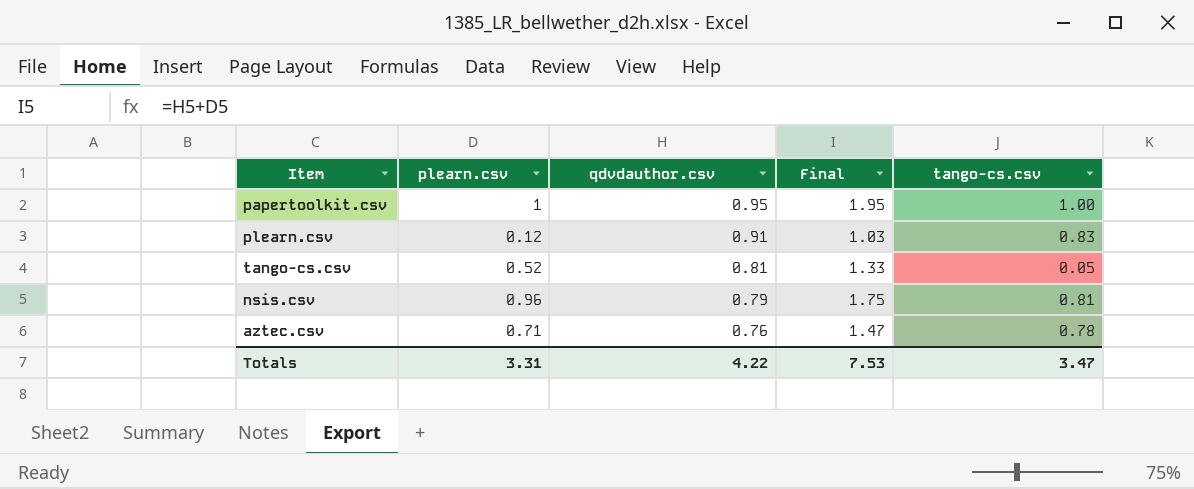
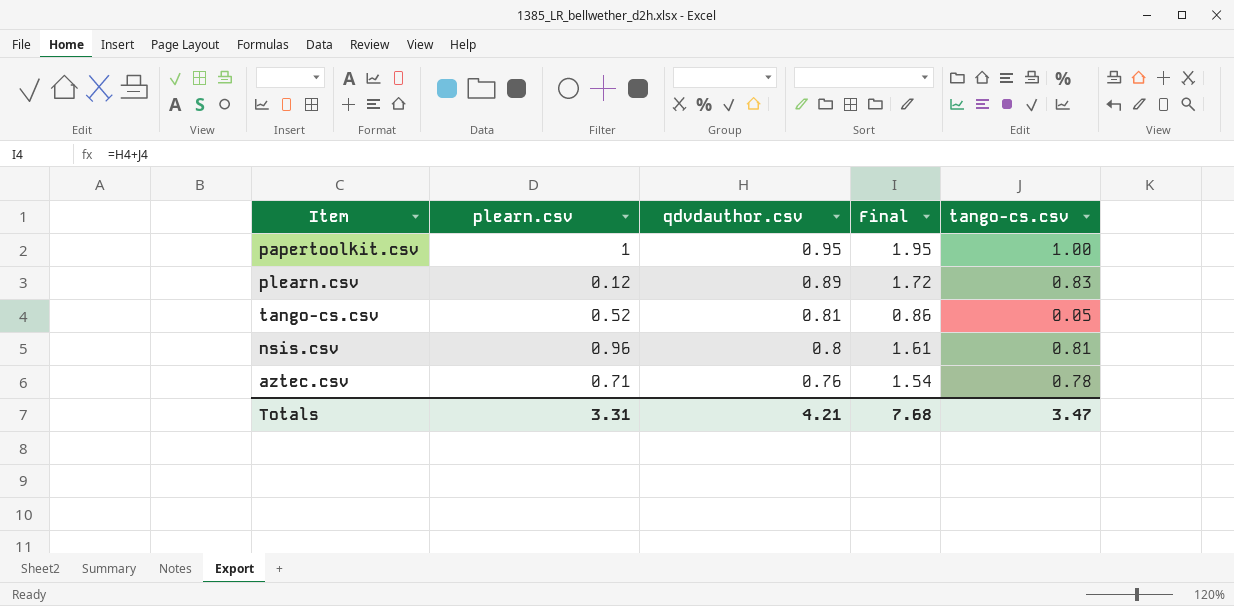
column Final | formula: [plearn.csv] + [qdvdauthor.csv] -> [qdvdauthor.csv] + [tango-cs.csv]
plearn.csv | qdvdauthor.csv: 0.91 -> 0.89
nsis.csv | qdvdauthor.csv: 0.79 -> 0.8
Totals | qdvdauthor.csv: 4.22 -> 4.21
Totals | Final: 7.53 -> 7.68

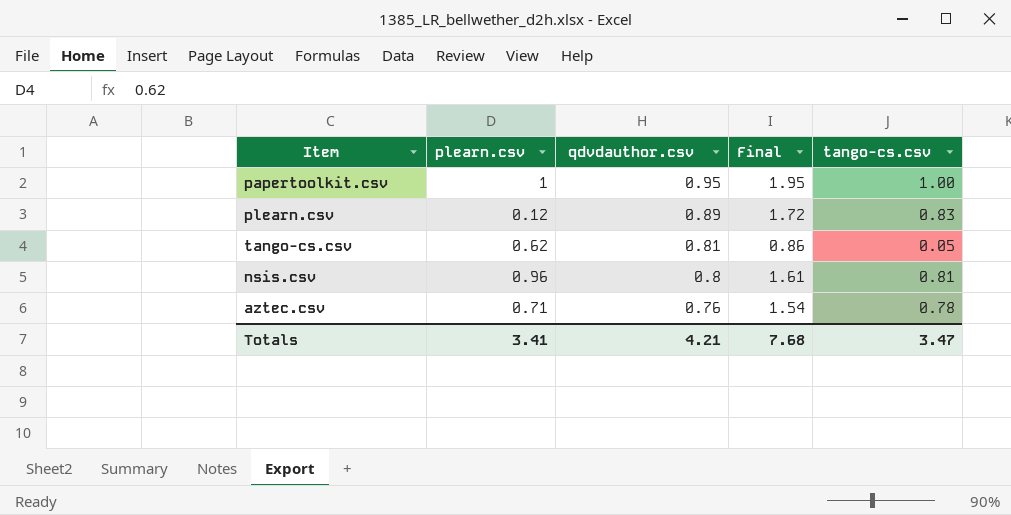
tango-cs.csv | plearn.csv: 0.52 -> 0.62
Totals | plearn.csv: 3.31 -> 3.41

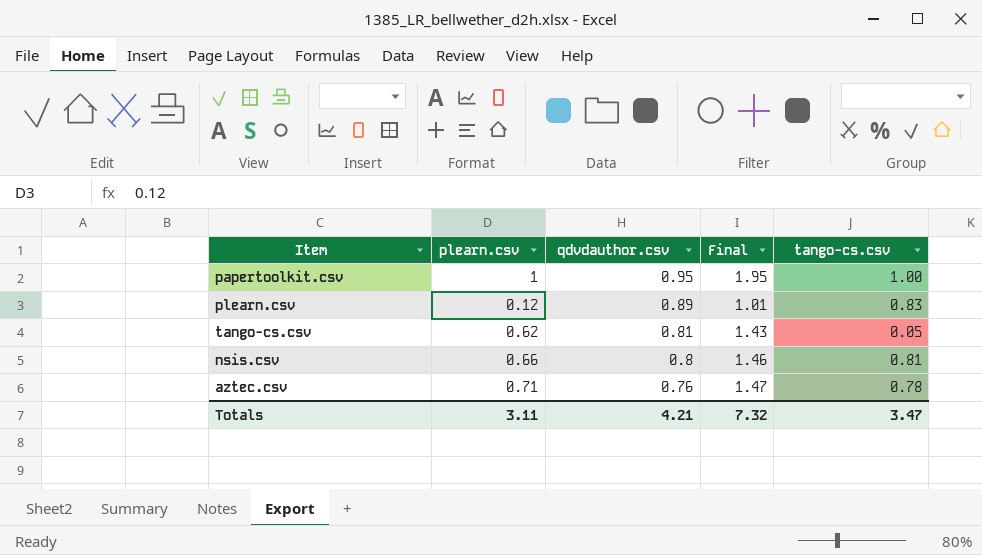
column Final | formula: [qdvdauthor.csv] + [tango-cs.csv] -> [plearn.csv] + [qdvdauthor.csv]
nsis.csv | plearn.csv: 0.96 -> 0.66
Totals | plearn.csv: 3.41 -> 3.11
Totals | Final: 7.68 -> 7.32

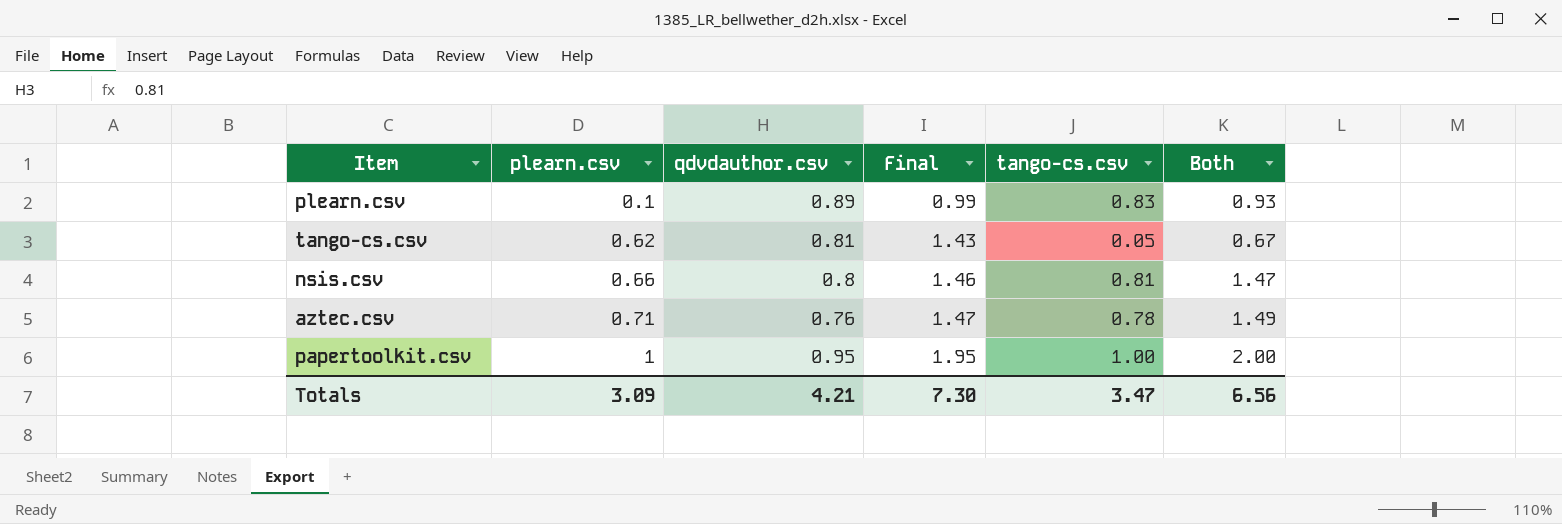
row order: qdvdauthor.csv descending -> plearn.csv ascending
column Both | formula: none -> [plearn.csv] + [tango-cs.csv]
plearn.csv | plearn.csv: 0.12 -> 0.1
plearn.csv | Final: 1.01 -> 0.99
Totals | plearn.csv: 3.11 -> 3.09
Totals | Final: 7.32 -> 7.30

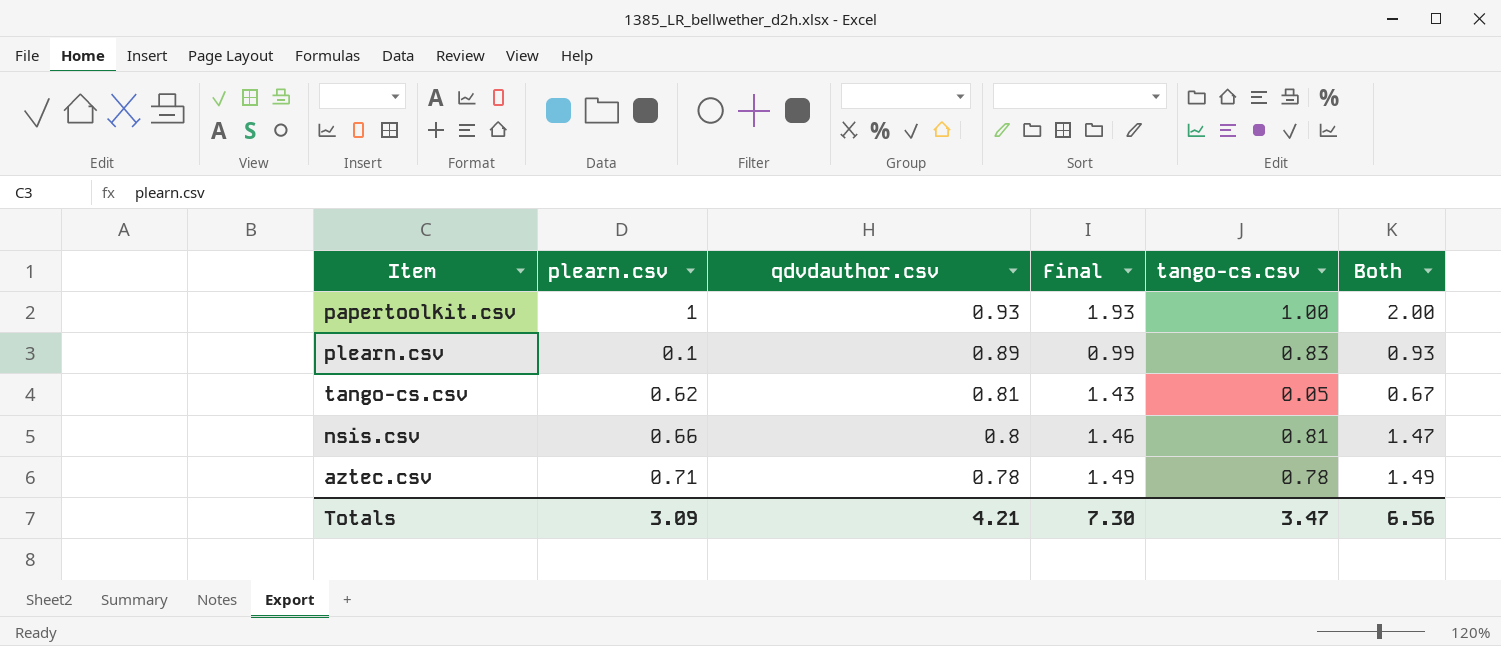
row order: plearn.csv ascending -> qdvdauthor.csv descending
papertoolkit.csv | qdvdauthor.csv: 0.95 -> 0.93
papertoolkit.csv | Final: 1.95 -> 1.93
aztec.csv | qdvdauthor.csv: 0.76 -> 0.78
aztec.csv | Final: 1.47 -> 1.49

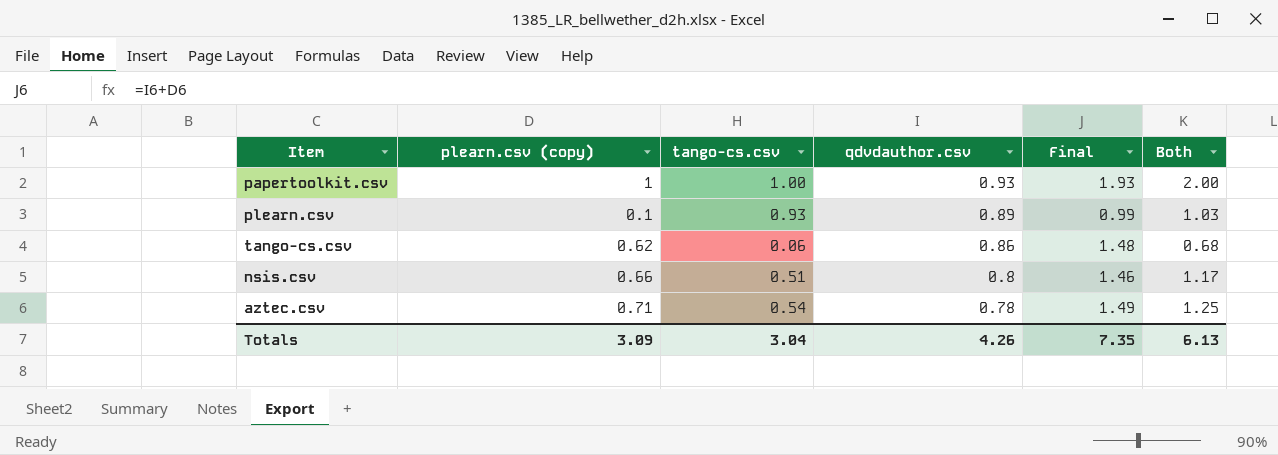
column name: plearn.csv -> plearn.csv (copy)
column tango-cs.csv | position: 5 -> 3
plearn.csv | tango-cs.csv: 0.83 -> 0.93
plearn.csv | Both: 0.93 -> 1.03
tango-cs.csv | tango-cs.csv: 0.05 -> 0.06
tango-cs.csv | qdvdauthor.csv: 0.81 -> 0.86
tango-cs.csv | Final: 1.43 -> 1.48
tango-cs.csv | Both: 0.67 -> 0.68
nsis.csv | tango-cs.csv: 0.81 -> 0.51
nsis.csv | Both: 1.47 -> 1.17
aztec.csv | tango-cs.csv: 0.78 -> 0.54
aztec.csv | Both: 1.49 -> 1.25
Totals | tango-cs.csv: 3.47 -> 3.04
Totals | qdvdauthor.csv: 4.21 -> 4.26
Totals | Final: 7.30 -> 7.35
Totals | Both: 6.56 -> 6.13

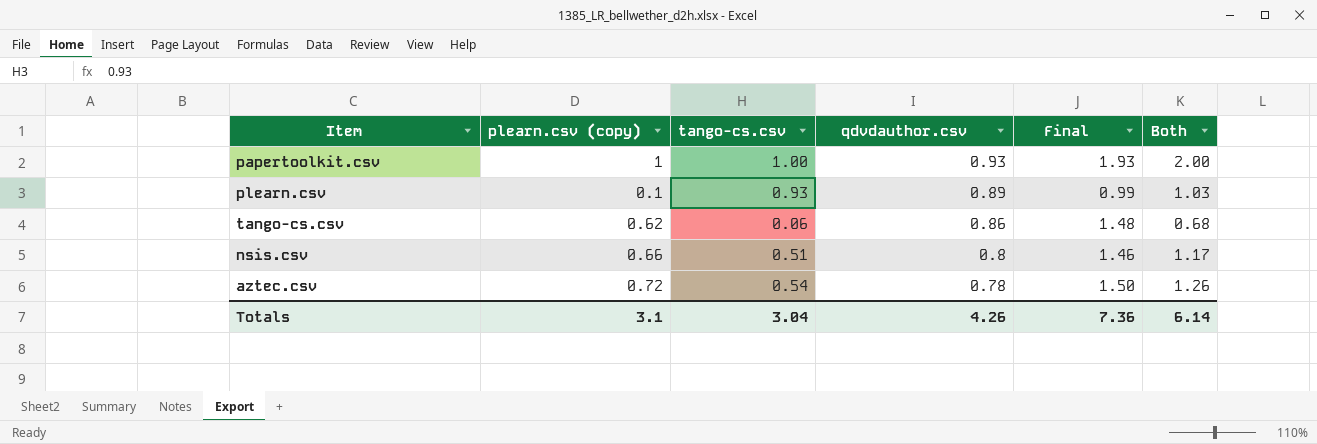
aztec.csv | plearn.csv (copy): 0.71 -> 0.72
aztec.csv | Final: 1.49 -> 1.50
aztec.csv | Both: 1.25 -> 1.26
Totals | plearn.csv (copy): 3.09 -> 3.1
Totals | Final: 7.35 -> 7.36
Totals | Both: 6.13 -> 6.14

